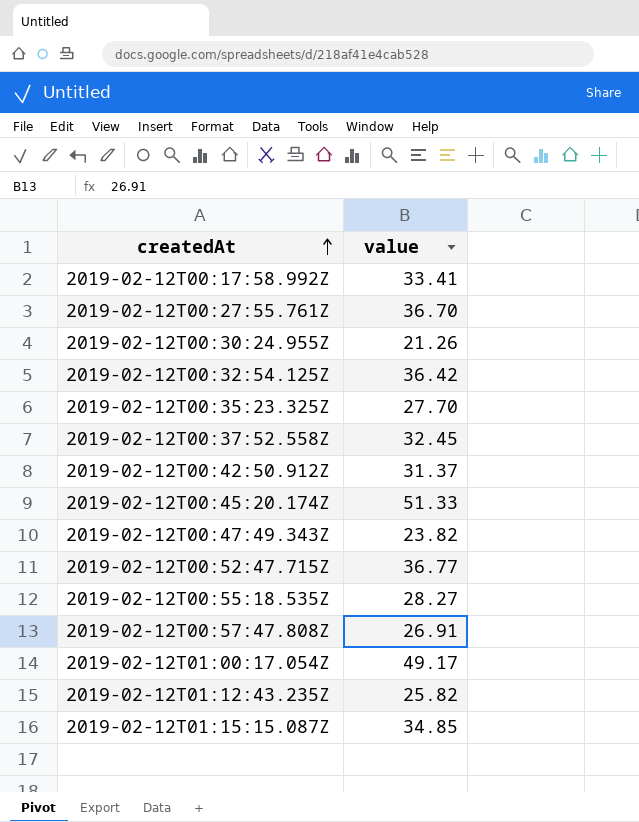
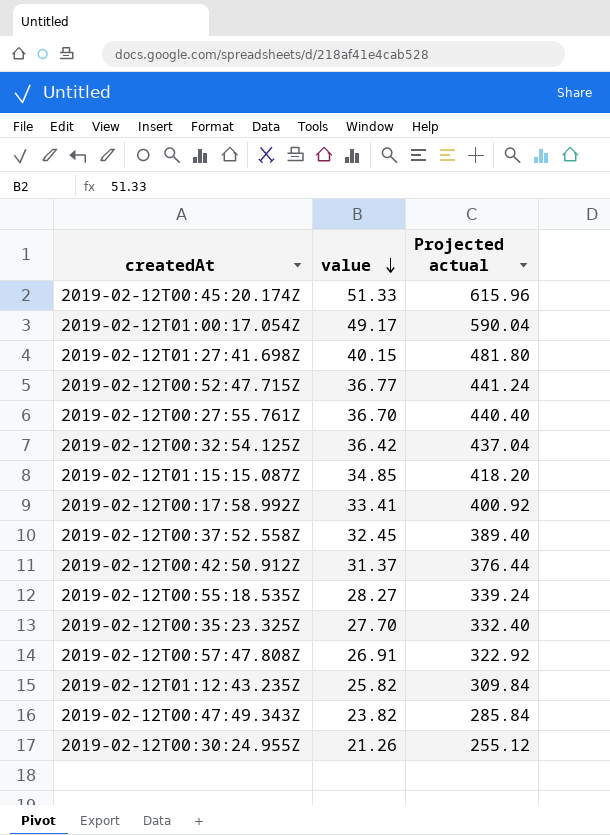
row order: createdAt ascending -> value descending
column Projected actual | formula: none -> [value] * 12
row 2019-02-12T01:27:41.698Z: none -> 40.15 | 481.80

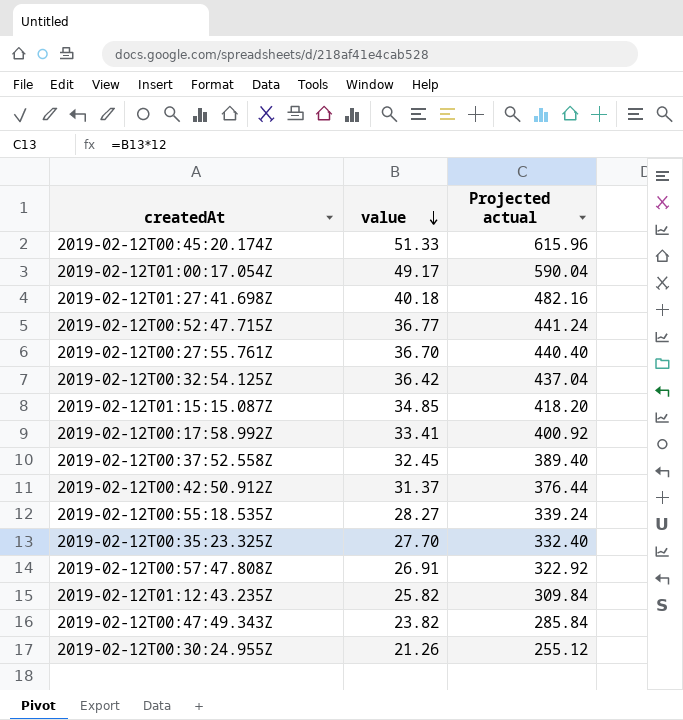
2019-02-12T01:27:41.698Z | value: 40.15 -> 40.18
2019-02-12T01:27:41.698Z | Projected actual: 481.80 -> 482.16

